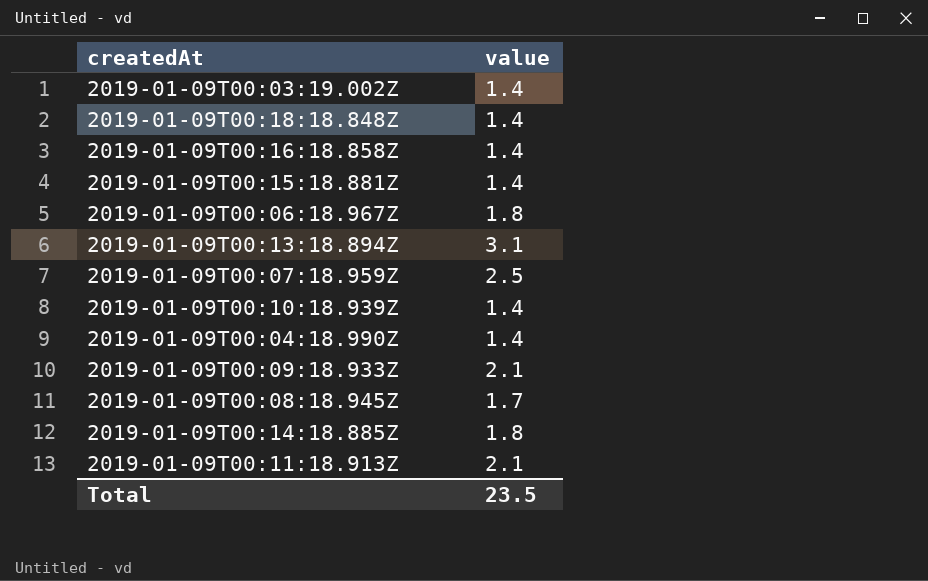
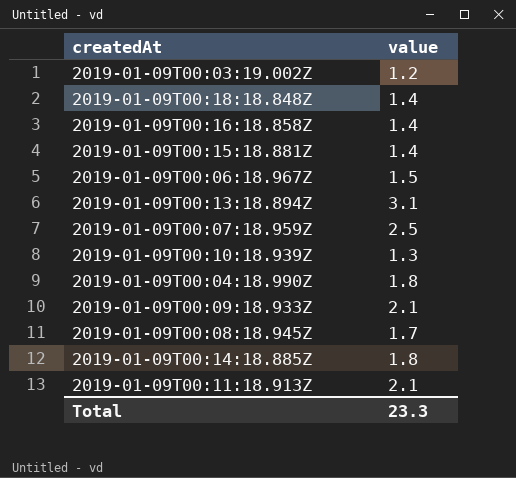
2019-01-09T00:03:19.002Z | value: 1.4 -> 1.2
2019-01-09T00:06:18.967Z | value: 1.8 -> 1.5
2019-01-09T00:10:18.939Z | value: 1.4 -> 1.3
2019-01-09T00:04:18.990Z | value: 1.4 -> 1.8
Total | value: 23.5 -> 23.3

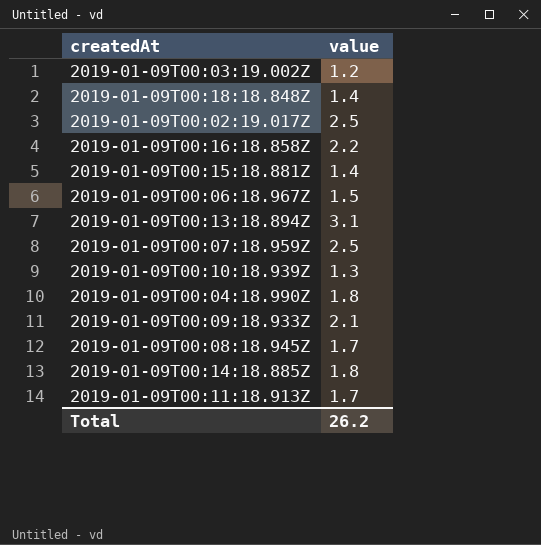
row 2019-01-09T00:02:19.017Z: none -> 2.5
2019-01-09T00:16:18.858Z | value: 1.4 -> 2.2
2019-01-09T00:11:18.913Z | value: 2.1 -> 1.7
Total | value: 23.3 -> 26.2

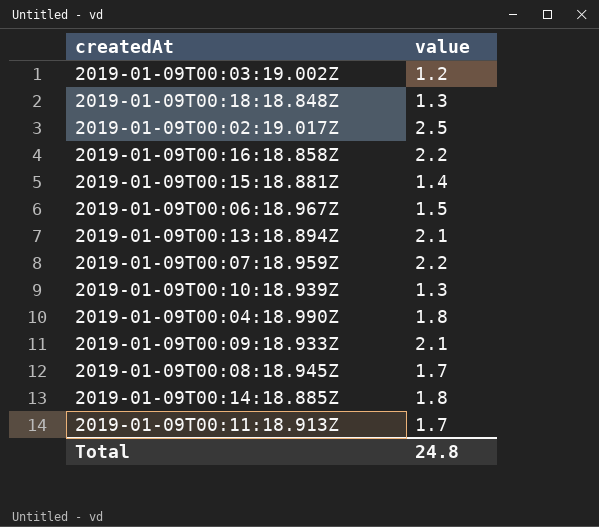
2019-01-09T00:18:18.848Z | value: 1.4 -> 1.3
2019-01-09T00:13:18.894Z | value: 3.1 -> 2.1
2019-01-09T00:07:18.959Z | value: 2.5 -> 2.2
Total | value: 26.2 -> 24.8

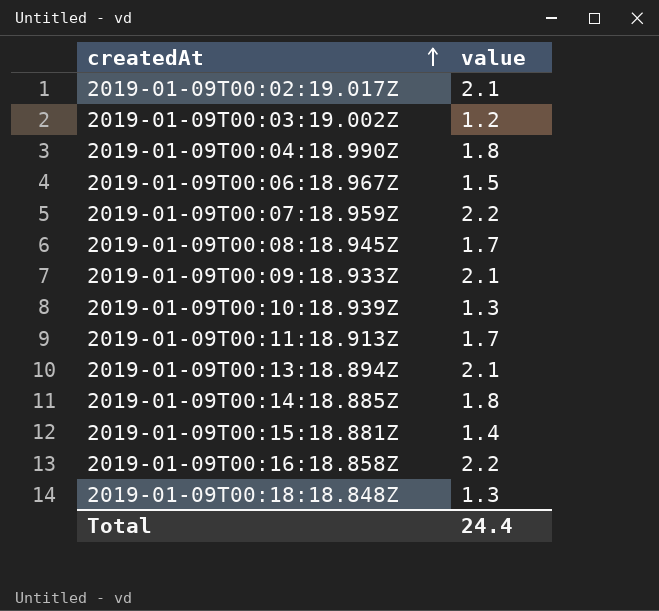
row order: none -> createdAt ascending
2019-01-09T00:02:19.017Z | value: 2.5 -> 2.1
Total | value: 24.8 -> 24.4

